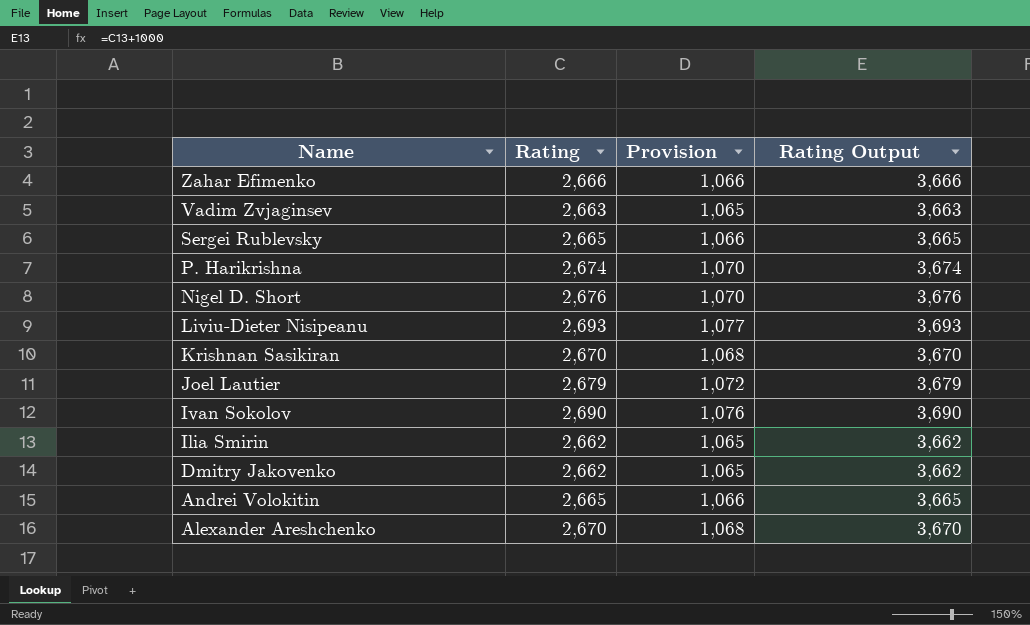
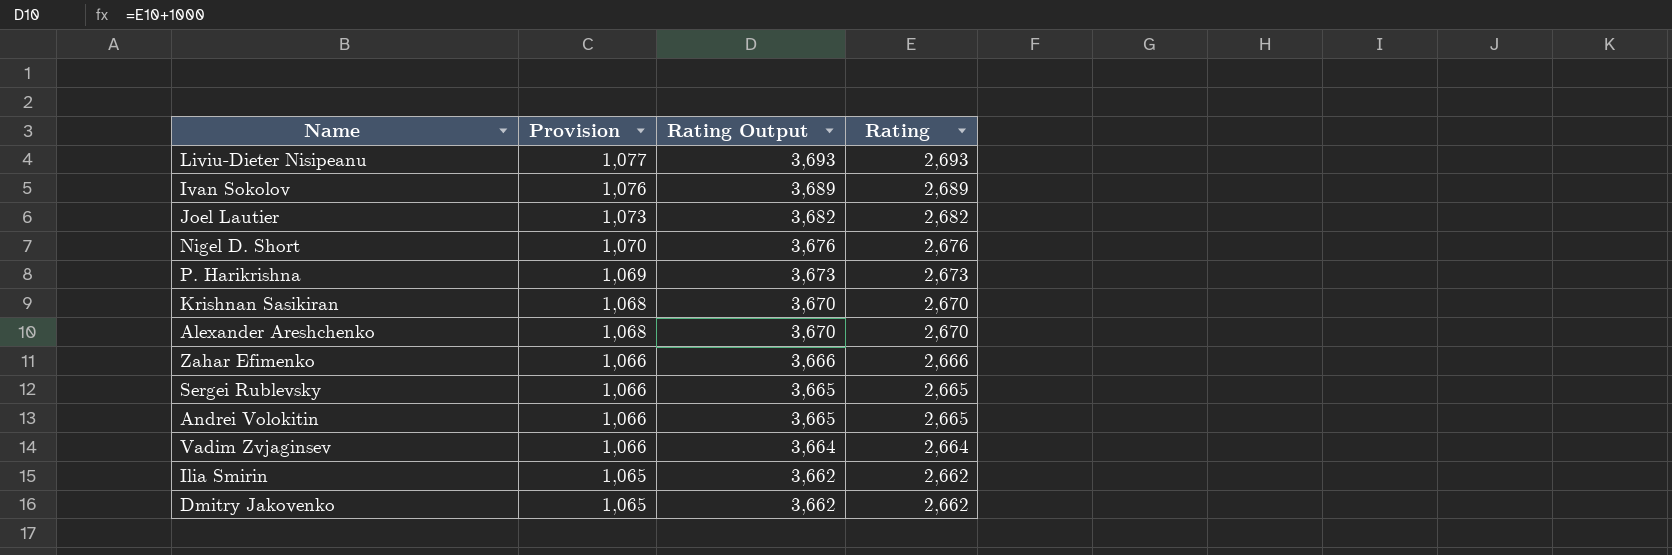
row order: Name descending -> Provision descending
column Rating | position: 2 -> 4
Ivan Sokolov | Rating Output: 3,690 -> 3,689
Ivan Sokolov | Rating: 2,690 -> 2,689
Joel Lautier | Provision: 1,072 -> 1,073
Joel Lautier | Rating Output: 3,679 -> 3,682
Joel Lautier | Rating: 2,679 -> 2,682
P. Harikrishna | Provision: 1,070 -> 1,069
P. Harikrishna | Rating Output: 3,674 -> 3,673
P. Harikrishna | Rating: 2,674 -> 2,673
Vadim Zvjaginsev | Provision: 1,065 -> 1,066
Vadim Zvjaginsev | Rating Output: 3,663 -> 3,664
Vadim Zvjaginsev | Rating: 2,663 -> 2,664

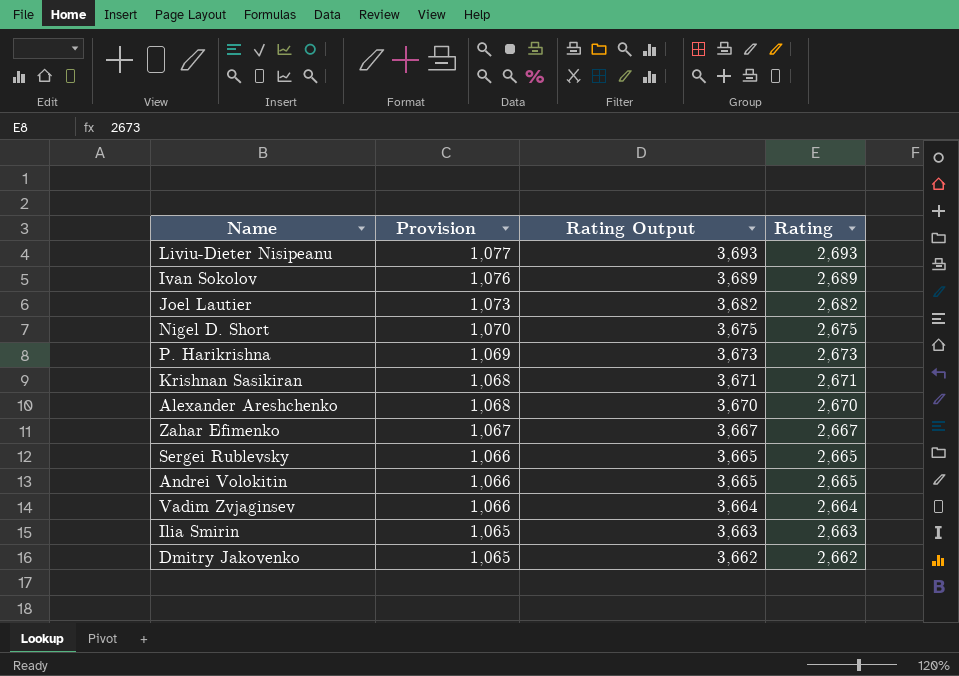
Nigel D. Short | Rating Output: 3,676 -> 3,675
Nigel D. Short | Rating: 2,676 -> 2,675
Krishnan Sasikiran | Rating Output: 3,670 -> 3,671
Krishnan Sasikiran | Rating: 2,670 -> 2,671
Zahar Efimenko | Provision: 1,066 -> 1,067
Zahar Efimenko | Rating Output: 3,666 -> 3,667
Zahar Efimenko | Rating: 2,666 -> 2,667
Ilia Smirin | Rating Output: 3,662 -> 3,663
Ilia Smirin | Rating: 2,662 -> 2,663

